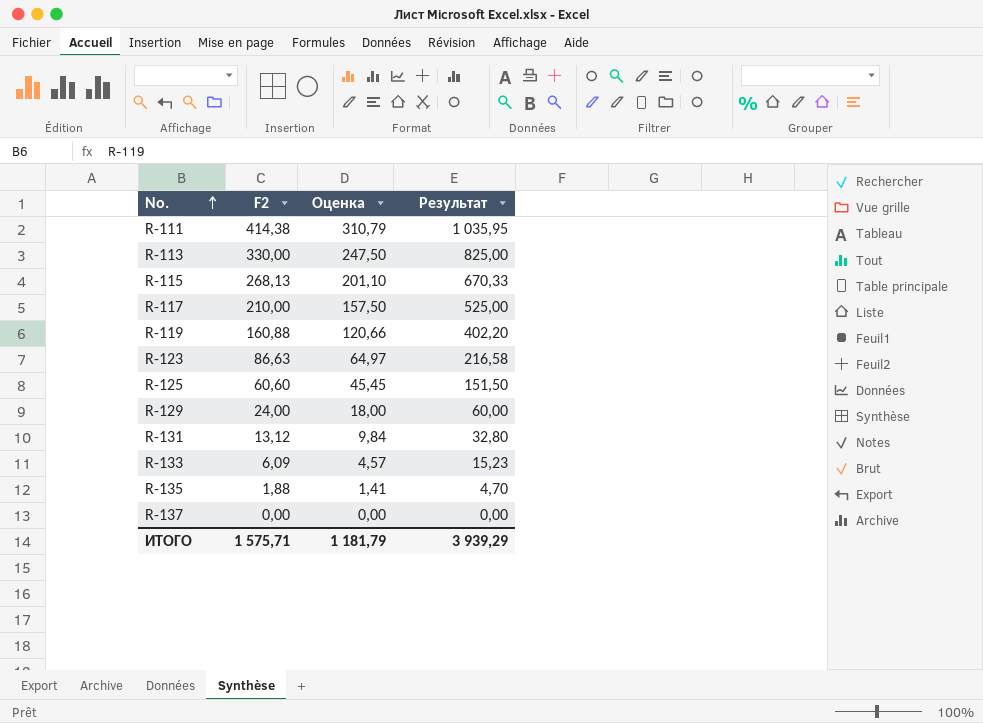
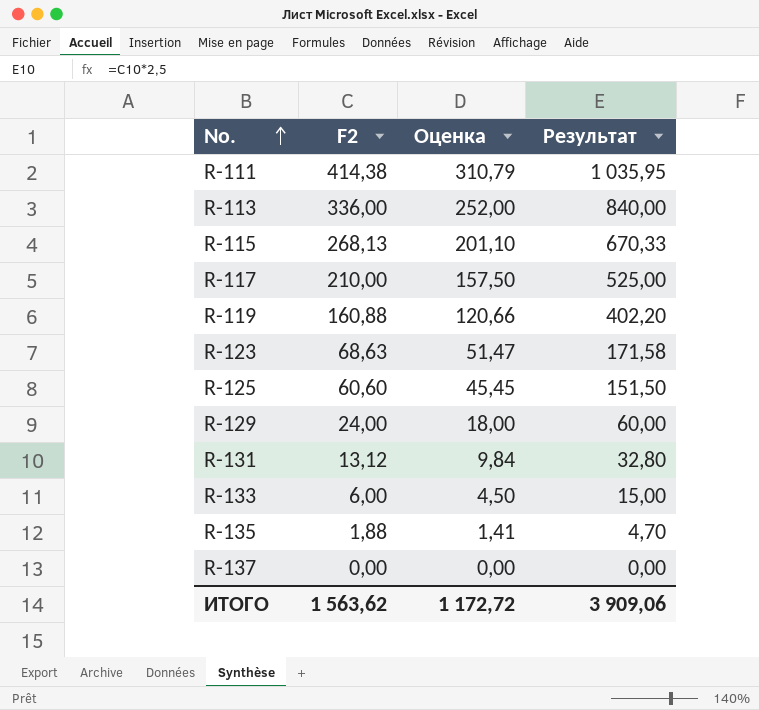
R-113 | F2: 330,00 -> 336,00
R-113 | Оценка: 247,50 -> 252,00
R-113 | Результат: 825,00 -> 840,00
R-123 | F2: 86,63 -> 68,63
R-123 | Оценка: 64,97 -> 51,47
R-123 | Результат: 216,58 -> 171,58
R-133 | F2: 6,09 -> 6,00
R-133 | Оценка: 4,57 -> 4,50
R-133 | Результат: 15,23 -> 15,00
ИТОГО | F2: 1 575,71 -> 1 563,62
ИТОГО | Оценка: 1 181,79 -> 1 172,72
ИТОГО | Результат: 3 939,29 -> 3 909,06

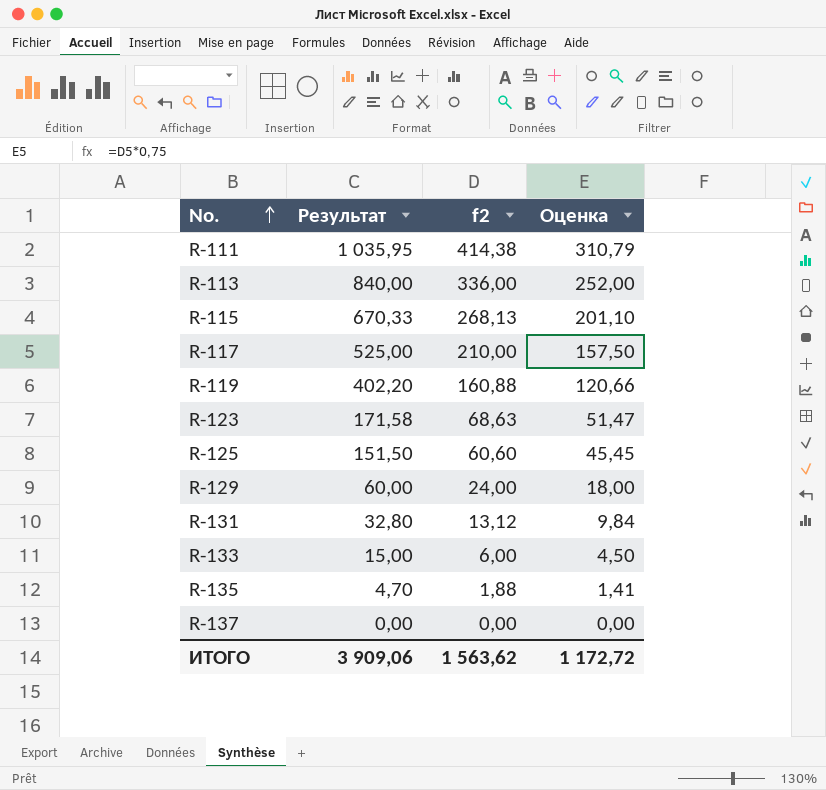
column Результат | position: 4 -> 2
column name: F2 -> f2

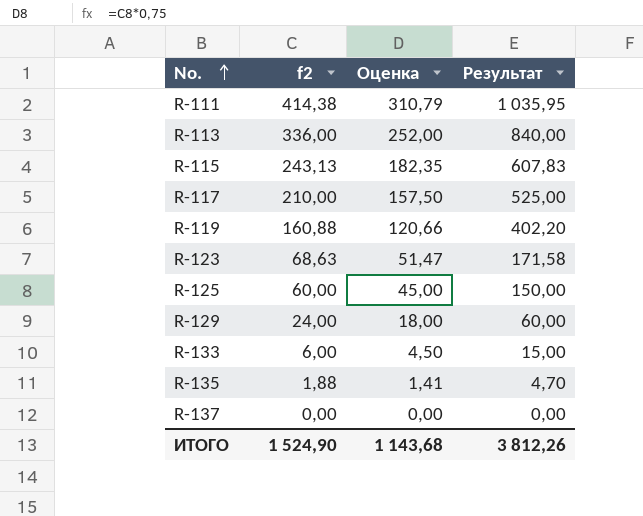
column Результат | position: 2 -> 4
row R-131: 32,80 | 13,12 | 9,84 -> none
R-115 | f2: 268,13 -> 243,13
R-115 | Оценка: 201,10 -> 182,35
R-115 | Результат: 670,33 -> 607,83
R-125 | f2: 60,60 -> 60,00
R-125 | Оценка: 45,45 -> 45,00
R-125 | Результат: 151,50 -> 150,00
ИТОГО | f2: 1 563,62 -> 1 524,90
ИТОГО | Оценка: 1 172,72 -> 1 143,68
ИТОГО | Результат: 3 909,06 -> 3 812,26

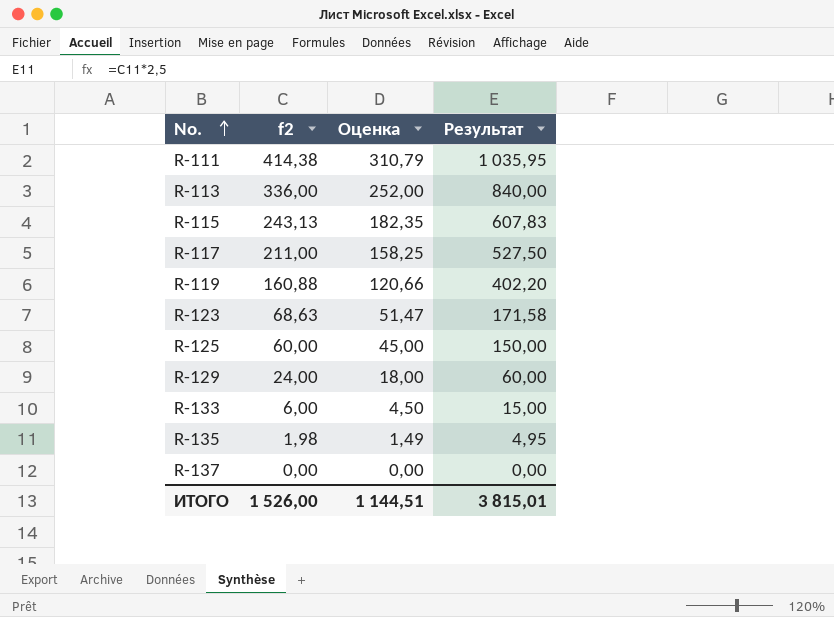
R-117 | f2: 210,00 -> 211,00
R-117 | Оценка: 157,50 -> 158,25
R-117 | Результат: 525,00 -> 527,50
R-135 | f2: 1,88 -> 1,98
R-135 | Оценка: 1,41 -> 1,49
R-135 | Результат: 4,70 -> 4,95
ИТОГО | f2: 1 524,90 -> 1 526,00
ИТОГО | Оценка: 1 143,68 -> 1 144,51
ИТОГО | Результат: 3 812,26 -> 3 815,01

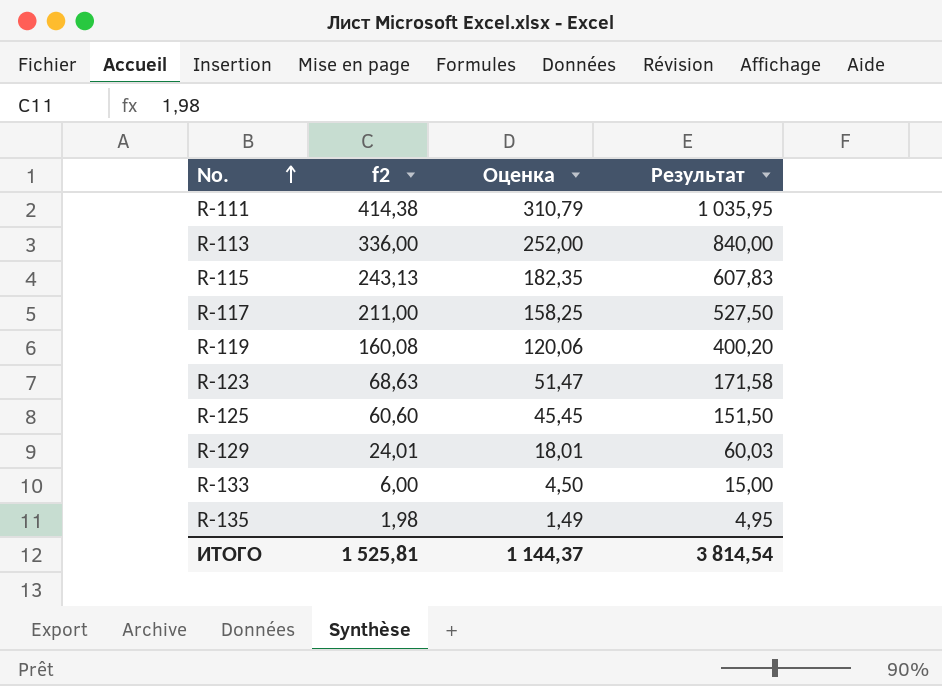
row R-137: 0,00 | 0,00 | 0,00 -> none
R-119 | f2: 160,88 -> 160,08
R-119 | Оценка: 120,66 -> 120,06
R-119 | Результат: 402,20 -> 400,20
R-125 | f2: 60,00 -> 60,60
R-125 | Оценка: 45,00 -> 45,45
R-125 | Результат: 150,00 -> 151,50
R-129 | f2: 24,00 -> 24,01
R-129 | Оценка: 18,00 -> 18,01
R-129 | Результат: 60,00 -> 60,03
ИТОГО | f2: 1 526,00 -> 1 525,81
ИТОГО | Оценка: 1 144,51 -> 1 144,37
ИТОГО | Результат: 3 815,01 -> 3 814,54

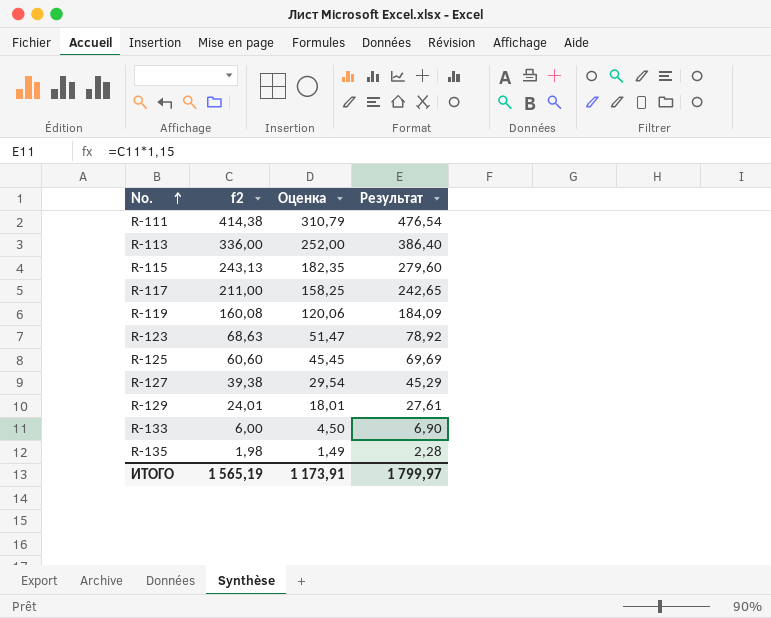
column Результат | formula: [f2] * 2,5 -> [f2] * 1,15
row R-127: none -> 39,38 | 29,54 | 45,29
ИТОГО | f2: 1 525,81 -> 1 565,19
ИТОГО | Оценка: 1 144,37 -> 1 173,91
ИТОГО | Результат: 3 814,54 -> 1 799,97

